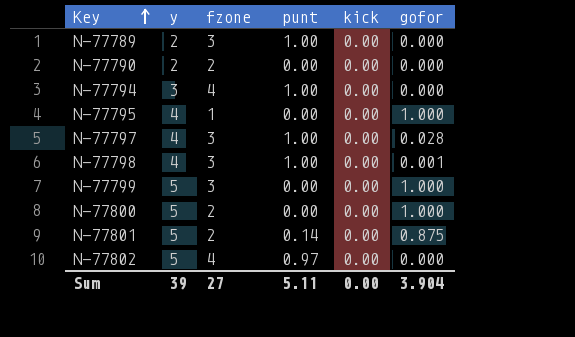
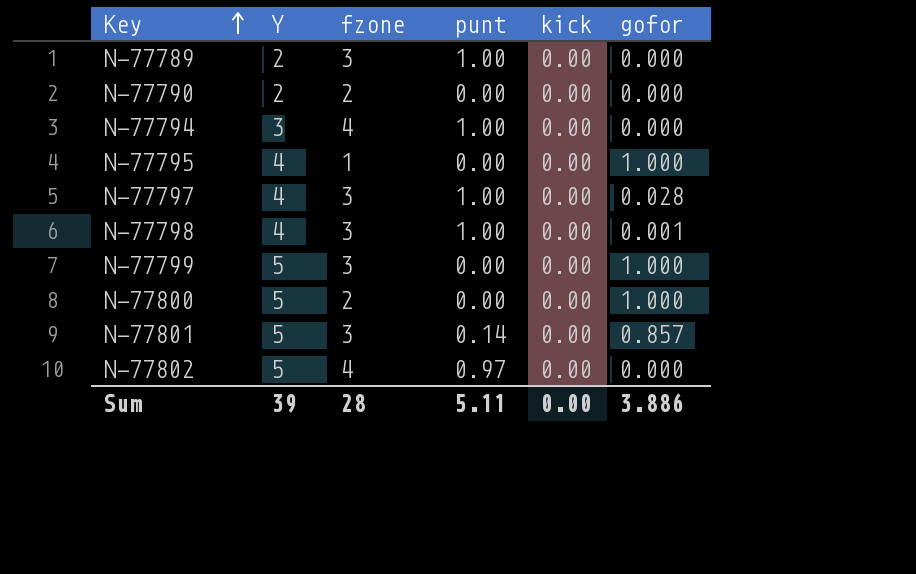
column name: y -> Y
N-77801 | fzone: 2 -> 3
N-77801 | gofor: 0.875 -> 0.857
Sum | fzone: 27 -> 28
Sum | gofor: 3.904 -> 3.886

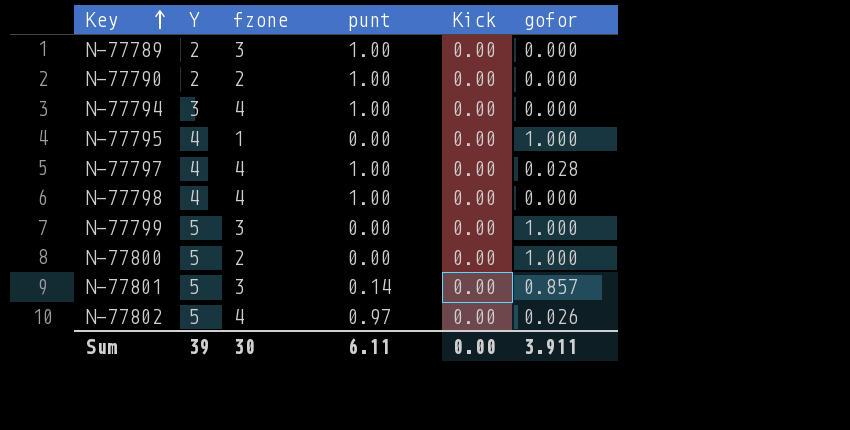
column name: kick -> Kick
N-77790 | punt: 0.00 -> 1.00
N-77797 | fzone: 3 -> 4
N-77798 | fzone: 3 -> 4
N-77798 | gofor: 0.001 -> 0.000
N-77802 | gofor: 0.000 -> 0.026
Sum | fzone: 28 -> 30
Sum | punt: 5.11 -> 6.11
Sum | gofor: 3.886 -> 3.911

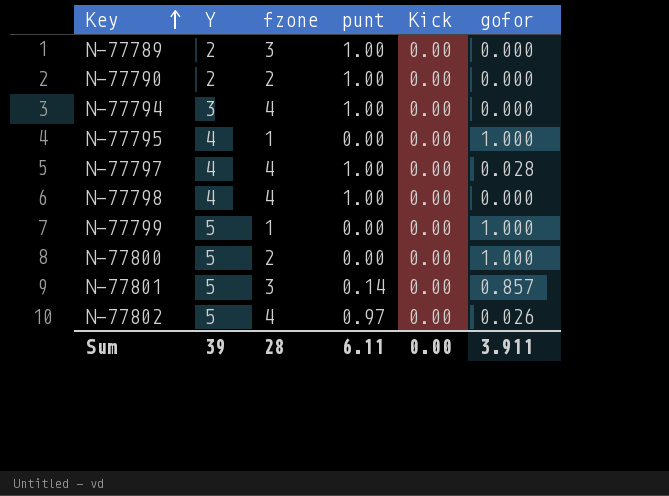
N-77799 | fzone: 3 -> 1
Sum | fzone: 30 -> 28

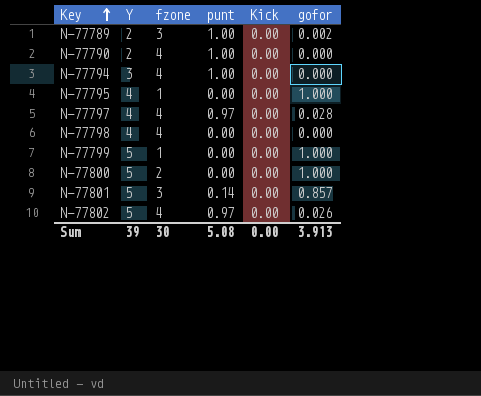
N-77789 | gofor: 0.000 -> 0.002
N-77790 | fzone: 2 -> 4
N-77797 | punt: 1.00 -> 0.97
N-77798 | punt: 1.00 -> 0.00
Sum | fzone: 28 -> 30
Sum | punt: 6.11 -> 5.08
Sum | gofor: 3.911 -> 3.913

